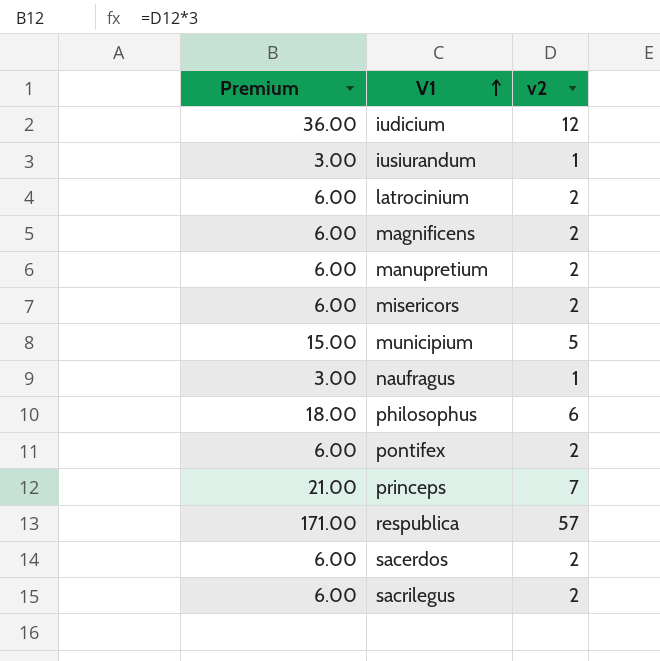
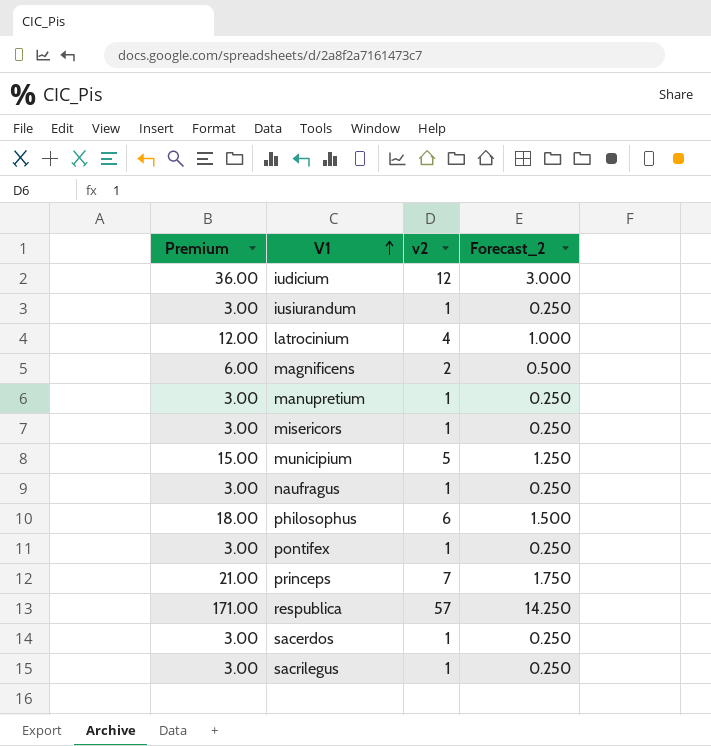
column Forecast_2 | formula: none -> [v2] * 0.25
latrocinium | Premium: 6.00 -> 12.00
latrocinium | v2: 2 -> 4
manupretium | Premium: 6.00 -> 3.00
manupretium | v2: 2 -> 1
misericors | Premium: 6.00 -> 3.00
misericors | v2: 2 -> 1
pontifex | Premium: 6.00 -> 3.00
pontifex | v2: 2 -> 1
sacerdos | Premium: 6.00 -> 3.00
sacerdos | v2: 2 -> 1
sacrilegus | Premium: 6.00 -> 3.00
sacrilegus | v2: 2 -> 1

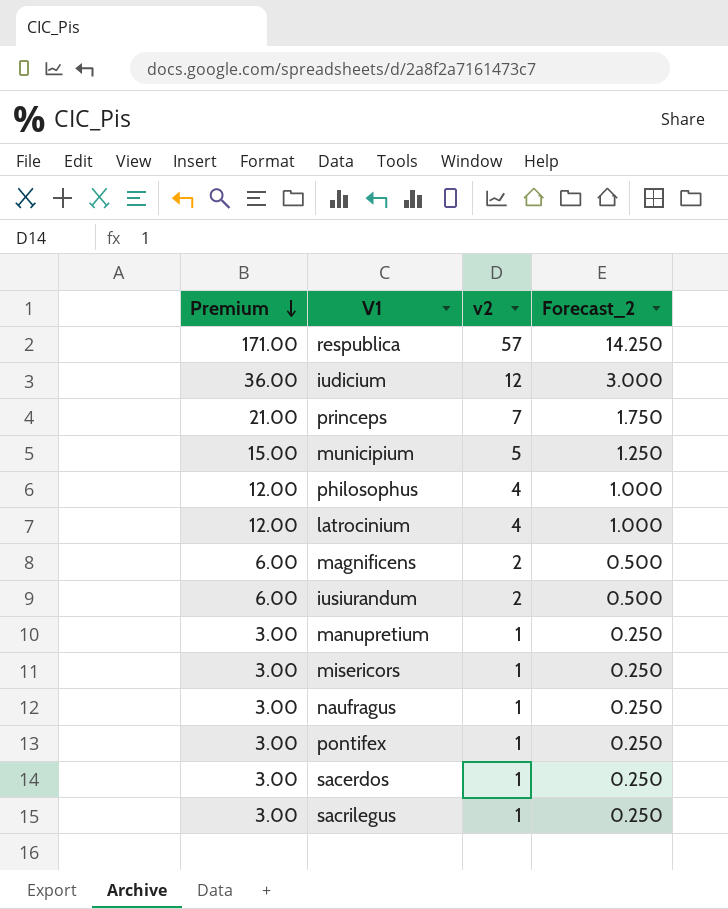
row order: V1 ascending -> Premium descending
philosophus | Premium: 18.00 -> 12.00
philosophus | v2: 6 -> 4
philosophus | Forecast_2: 1.500 -> 1.000
iusiurandum | Premium: 3.00 -> 6.00
iusiurandum | v2: 1 -> 2
iusiurandum | Forecast_2: 0.250 -> 0.500

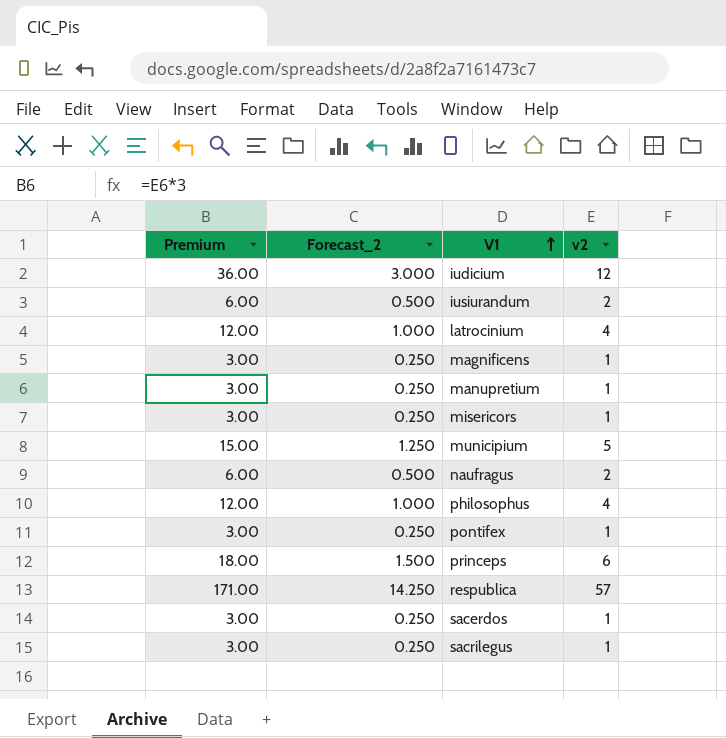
row order: Premium descending -> V1 ascending
column Forecast_2 | position: 4 -> 2
magnificens | Premium: 6.00 -> 3.00
magnificens | Forecast_2: 0.500 -> 0.250
magnificens | v2: 2 -> 1
naufragus | Premium: 3.00 -> 6.00
naufragus | Forecast_2: 0.250 -> 0.500
naufragus | v2: 1 -> 2
princeps | Premium: 21.00 -> 18.00
princeps | Forecast_2: 1.750 -> 1.500
princeps | v2: 7 -> 6

